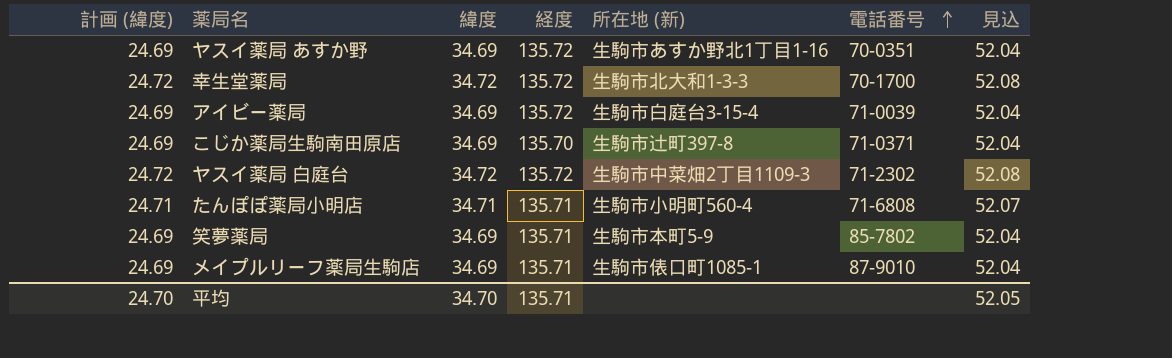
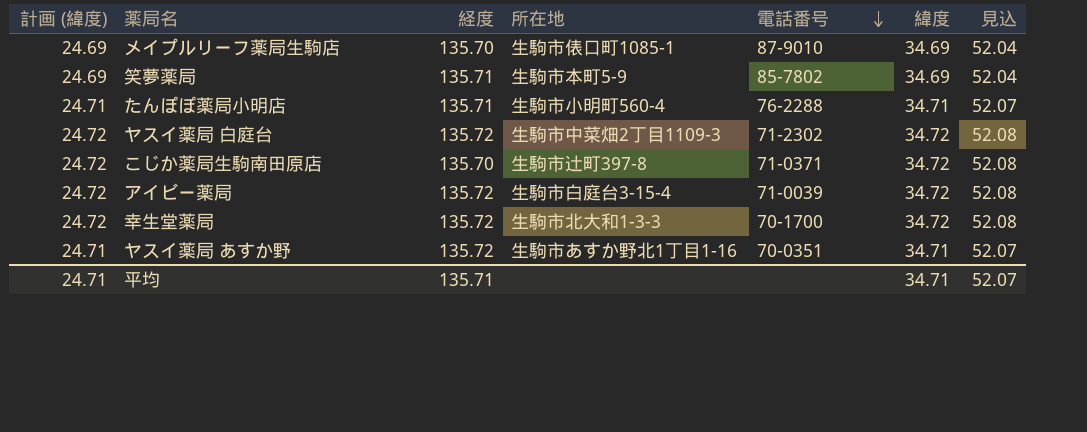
row order: 電話番号 ascending -> 電話番号 descending
column name: 所在地 (新) -> 所在地
column 緯度 | position: 3 -> 6
メイプルリーフ薬局生駒店 | 経度: 135.71 -> 135.70
たんぽぽ薬局小明店 | 電話番号: 71-6808 -> 76-2288
こじか薬局生駒南田原店 | 計画 (緯度): 24.69 -> 24.72
こじか薬局生駒南田原店 | 緯度: 34.69 -> 34.72
こじか薬局生駒南田原店 | 見込: 52.04 -> 52.08
アイビー薬局 | 計画 (緯度): 24.69 -> 24.72
アイビー薬局 | 緯度: 34.69 -> 34.72
アイビー薬局 | 見込: 52.04 -> 52.08
ヤスイ薬局 あすか野 | 計画 (緯度): 24.69 -> 24.71
ヤスイ薬局 あすか野 | 緯度: 34.69 -> 34.71
ヤスイ薬局 あすか野 | 見込: 52.04 -> 52.07
平均 | 計画 (緯度): 24.70 -> 24.71
平均 | 緯度: 34.70 -> 34.71
平均 | 見込: 52.05 -> 52.07

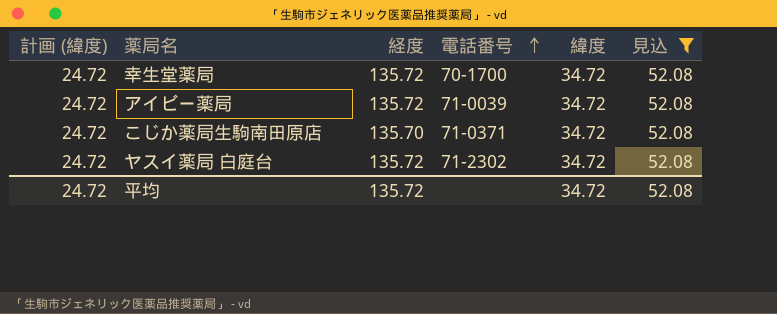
filter: none -> 見込 = 52.08
row order: 電話番号 descending -> 電話番号 ascending
column 所在地 | position: 4 -> none
平均 | 計画 (緯度): 24.71 -> 24.72
平均 | 経度: 135.71 -> 135.72
平均 | 緯度: 34.71 -> 34.72
平均 | 見込: 52.07 -> 52.08

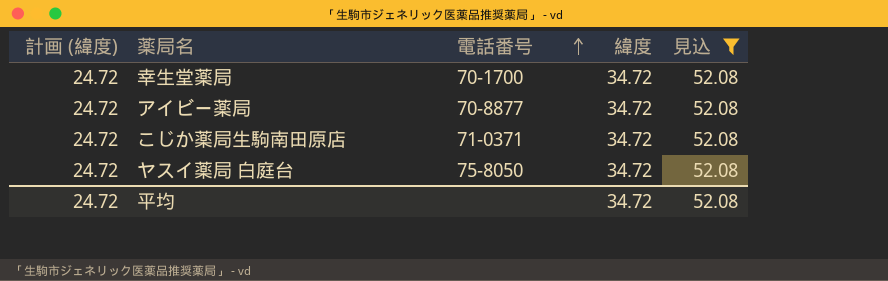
column 経度 | position: 3 -> none
アイビー薬局 | 電話番号: 71-0039 -> 70-8877
ヤスイ薬局 白庭台 | 電話番号: 71-2302 -> 75-8050

